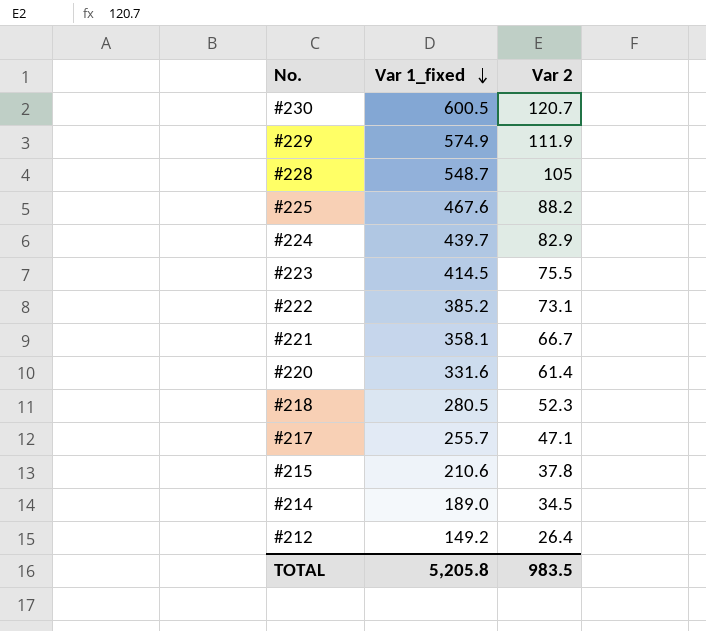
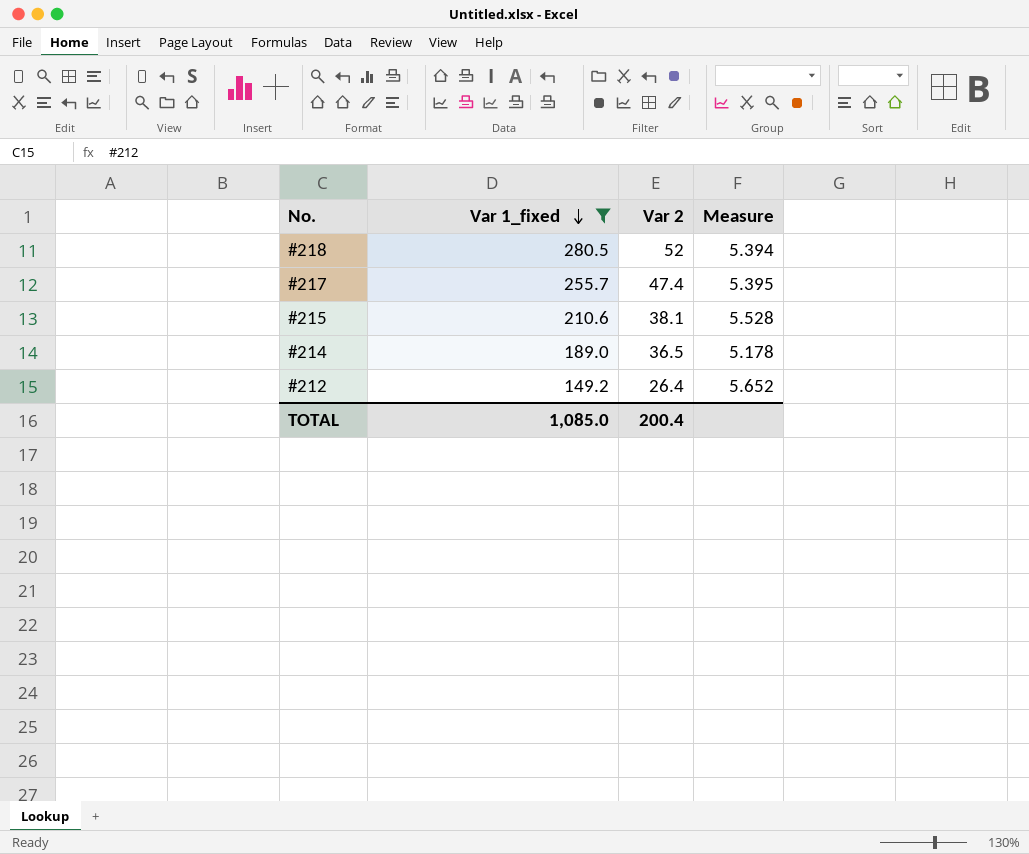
filter: none -> Var 1_fixed <= 280.5
column Measure | formula: none -> [Var 1_fixed] / [Var 2]
#218 | Var 2: 52.3 -> 52
#217 | Var 2: 47.1 -> 47.4
#215 | Var 2: 37.8 -> 38.1
#214 | Var 2: 34.5 -> 36.5
TOTAL | Var 1_fixed: 5,205.8 -> 1,085.0
TOTAL | Var 2: 983.5 -> 200.4

